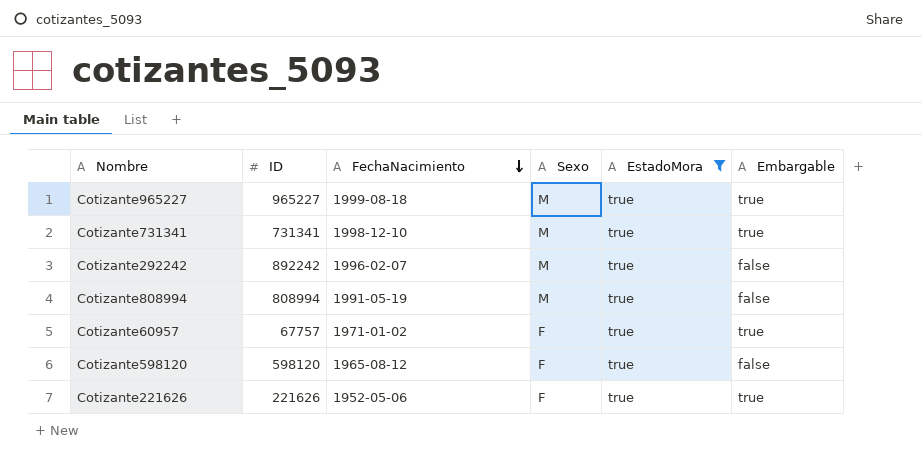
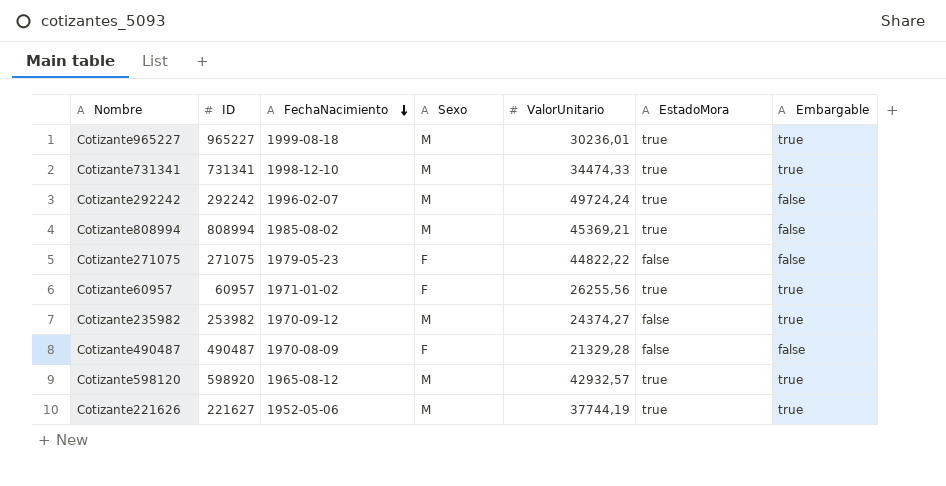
filter: EstadoMora = true -> none
column ValorUnitario | position: none -> 5
Cotizante292242 | ID: 892242 -> 292242
Cotizante808994 | FechaNacimiento: 1991-05-19 -> 1985-08-02
Cotizante60957 | ID: 67757 -> 60957
Cotizante598120 | ID: 598120 -> 598920
Cotizante598120 | Sexo: F -> M
Cotizante598120 | Embargable: false -> true
Cotizante221626 | ID: 221626 -> 221627
Cotizante221626 | Sexo: F -> M

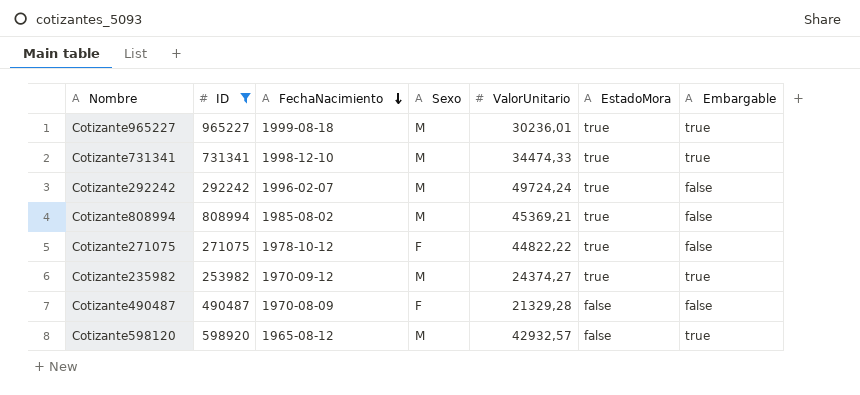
filter: none -> ID >= 253982
Cotizante271075 | FechaNacimiento: 1979-05-23 -> 1978-10-12
Cotizante271075 | EstadoMora: false -> true
Cotizante235982 | EstadoMora: false -> true
Cotizante598120 | EstadoMora: true -> false

